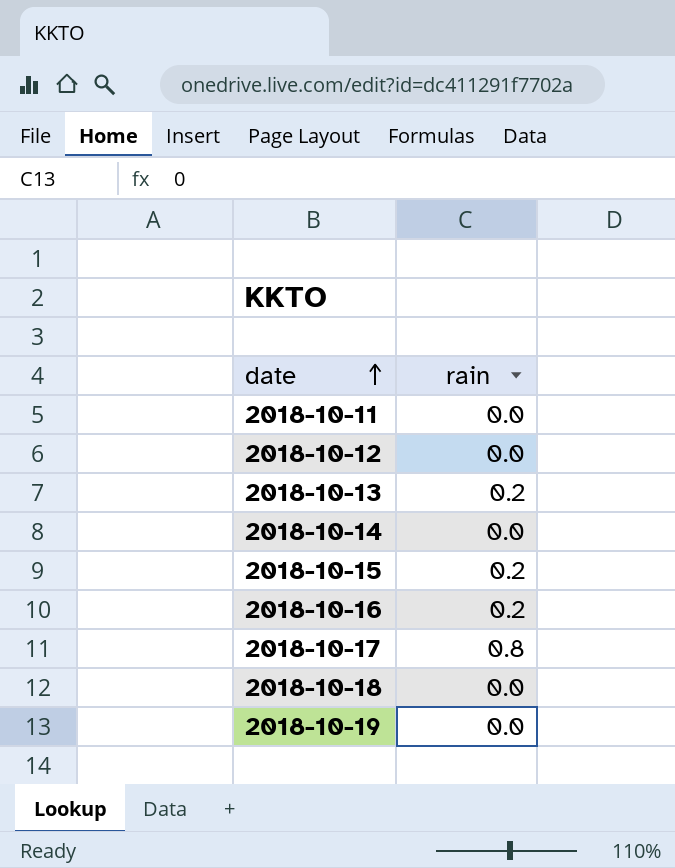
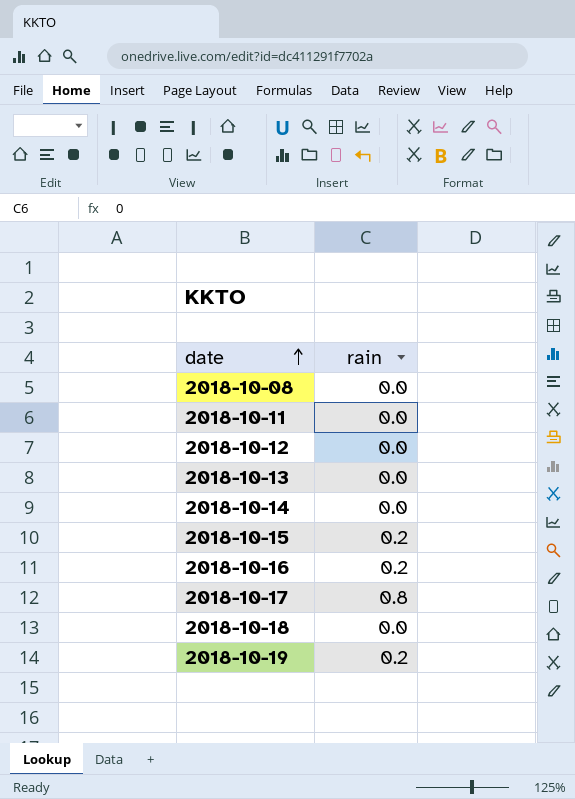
row 2018-10-08: none -> 0.0
2018-10-13 | rain: 0.2 -> 0.0
2018-10-19 | rain: 0.0 -> 0.2

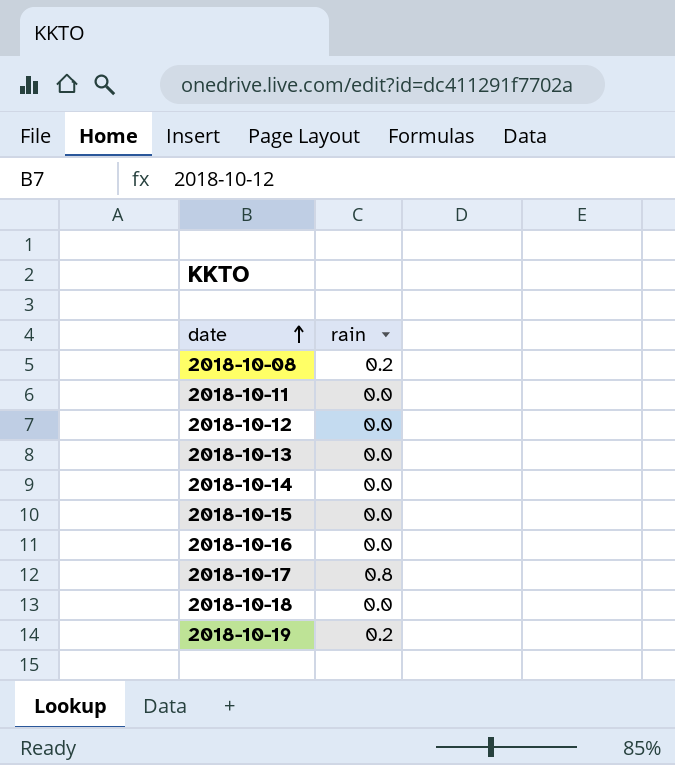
2018-10-08 | rain: 0.0 -> 0.2
2018-10-15 | rain: 0.2 -> 0.0
2018-10-16 | rain: 0.2 -> 0.0

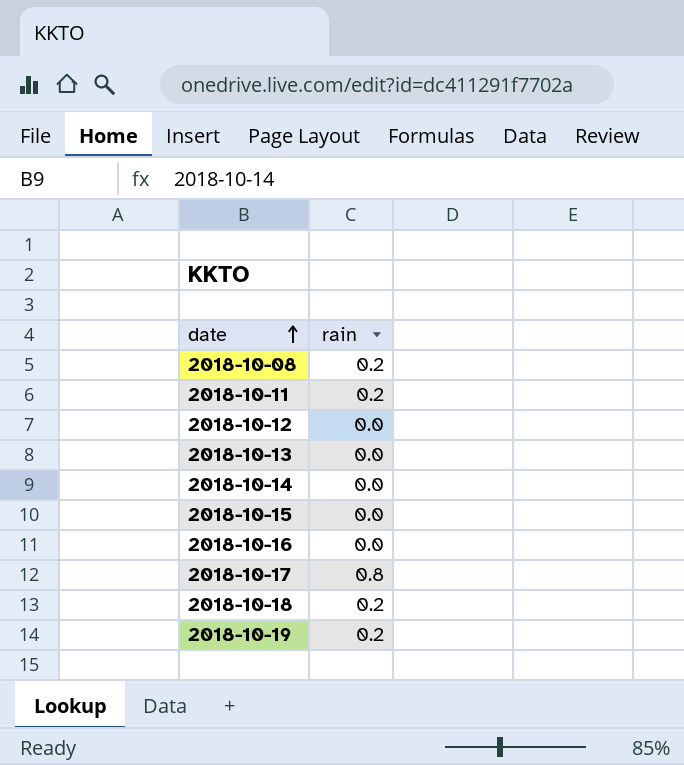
2018-10-11 | rain: 0.0 -> 0.2
2018-10-18 | rain: 0.0 -> 0.2

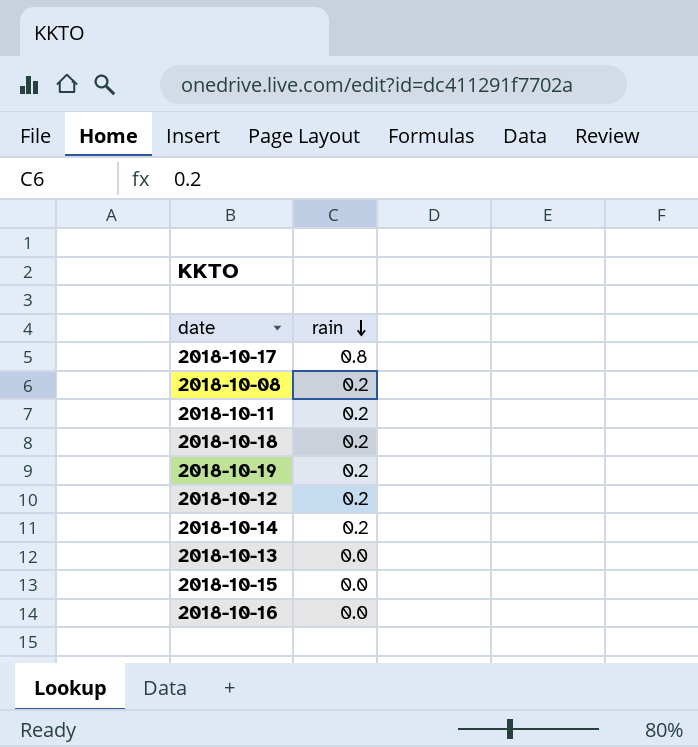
row order: date ascending -> rain descending
2018-10-12 | rain: 0.0 -> 0.2
2018-10-14 | rain: 0.0 -> 0.2

